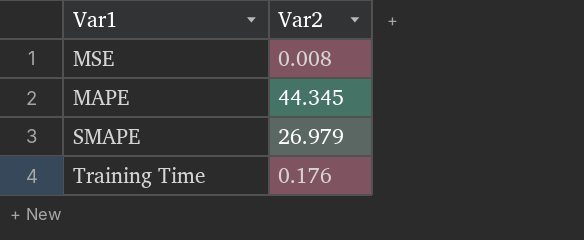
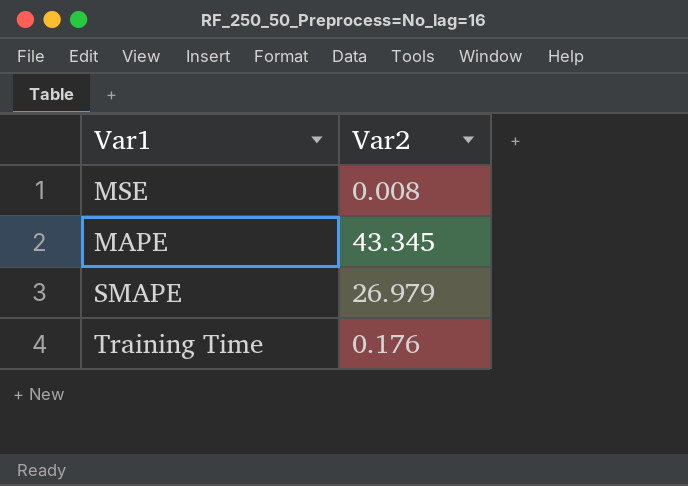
MAPE | Var2: 44.345 -> 43.345

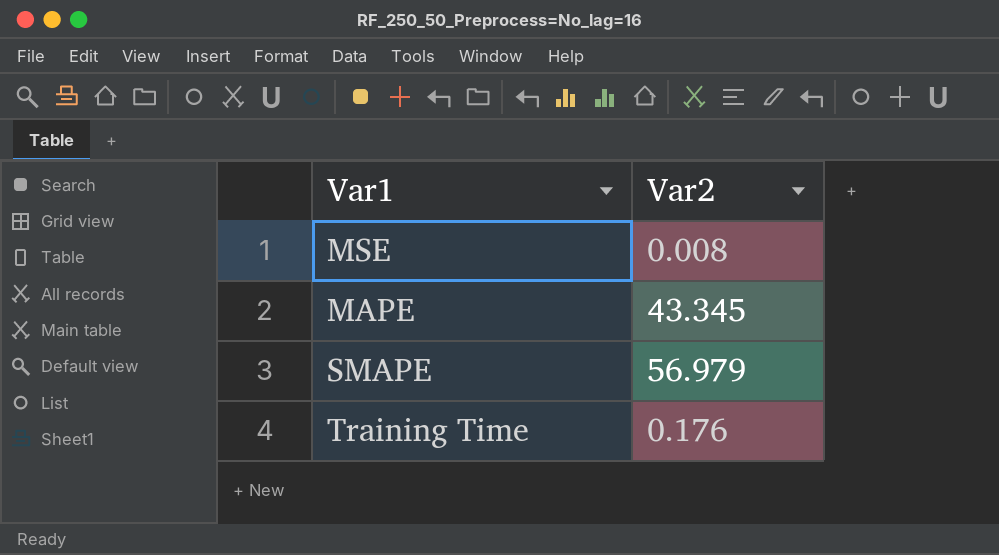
SMAPE | Var2: 26.979 -> 56.979

